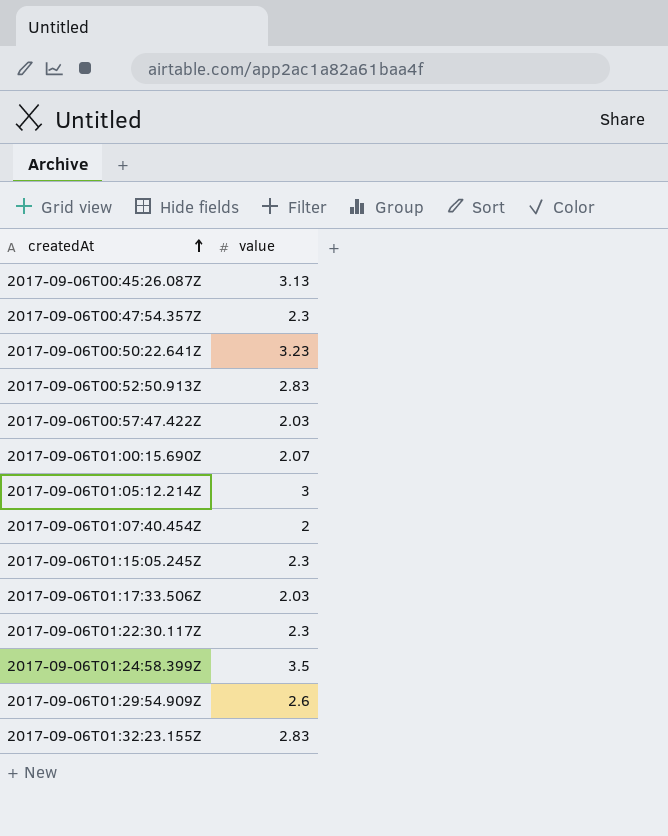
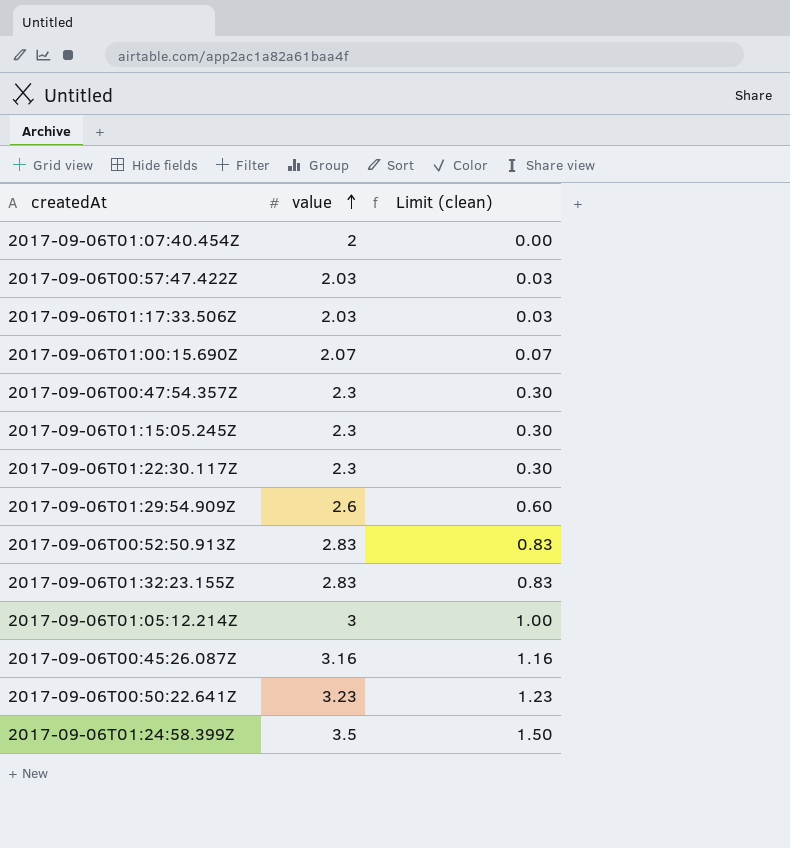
row order: createdAt ascending -> value ascending
column Limit (clean) | formula: none -> [value] - 2
2017-09-06T00:45:26.087Z | value: 3.13 -> 3.16

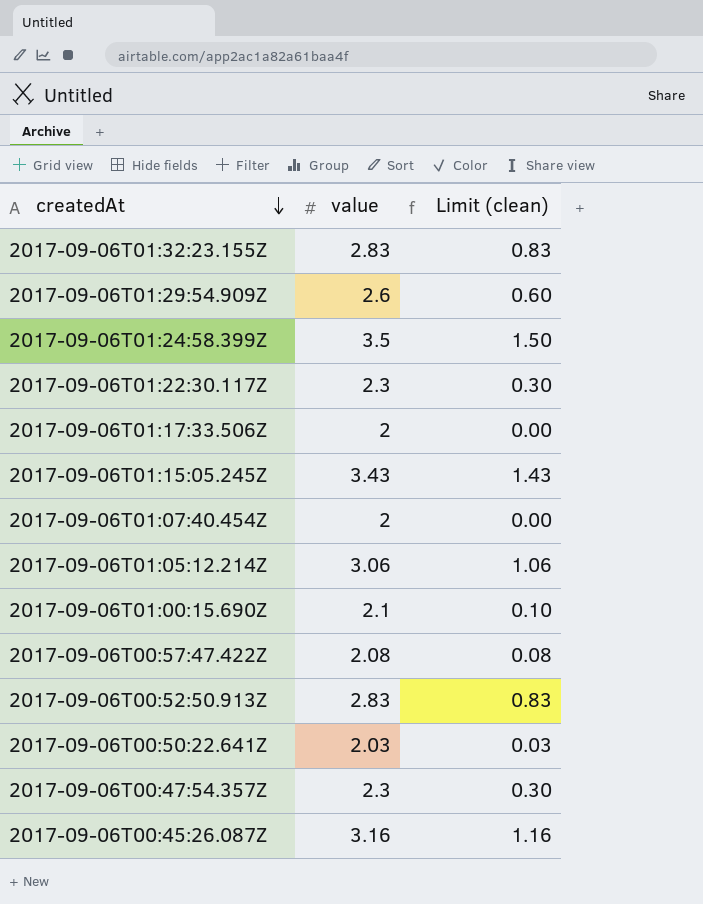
row order: value ascending -> createdAt descending
2017-09-06T01:17:33.506Z | value: 2.03 -> 2
2017-09-06T01:17:33.506Z | Limit (clean): 0.03 -> 0.00
2017-09-06T01:15:05.245Z | value: 2.3 -> 3.43
2017-09-06T01:15:05.245Z | Limit (clean): 0.30 -> 1.43
2017-09-06T01:05:12.214Z | value: 3 -> 3.06
2017-09-06T01:05:12.214Z | Limit (clean): 1.00 -> 1.06
2017-09-06T01:00:15.690Z | value: 2.07 -> 2.1
2017-09-06T01:00:15.690Z | Limit (clean): 0.07 -> 0.10
2017-09-06T00:57:47.422Z | value: 2.03 -> 2.08
2017-09-06T00:57:47.422Z | Limit (clean): 0.03 -> 0.08
2017-09-06T00:50:22.641Z | value: 3.23 -> 2.03
2017-09-06T00:50:22.641Z | Limit (clean): 1.23 -> 0.03

